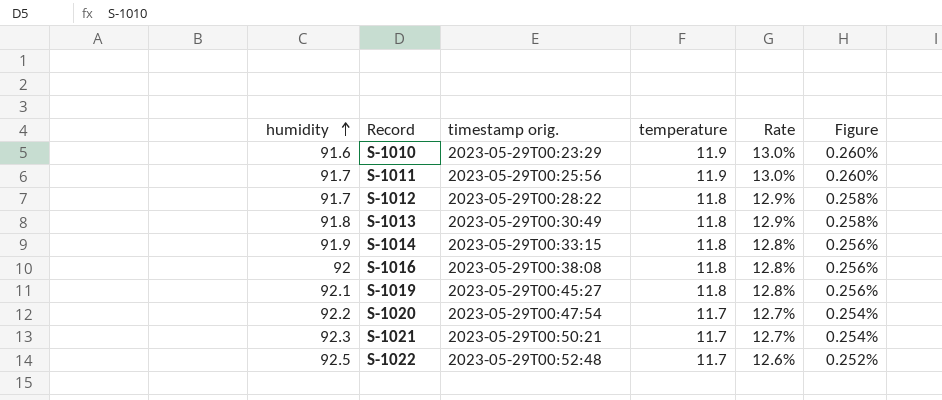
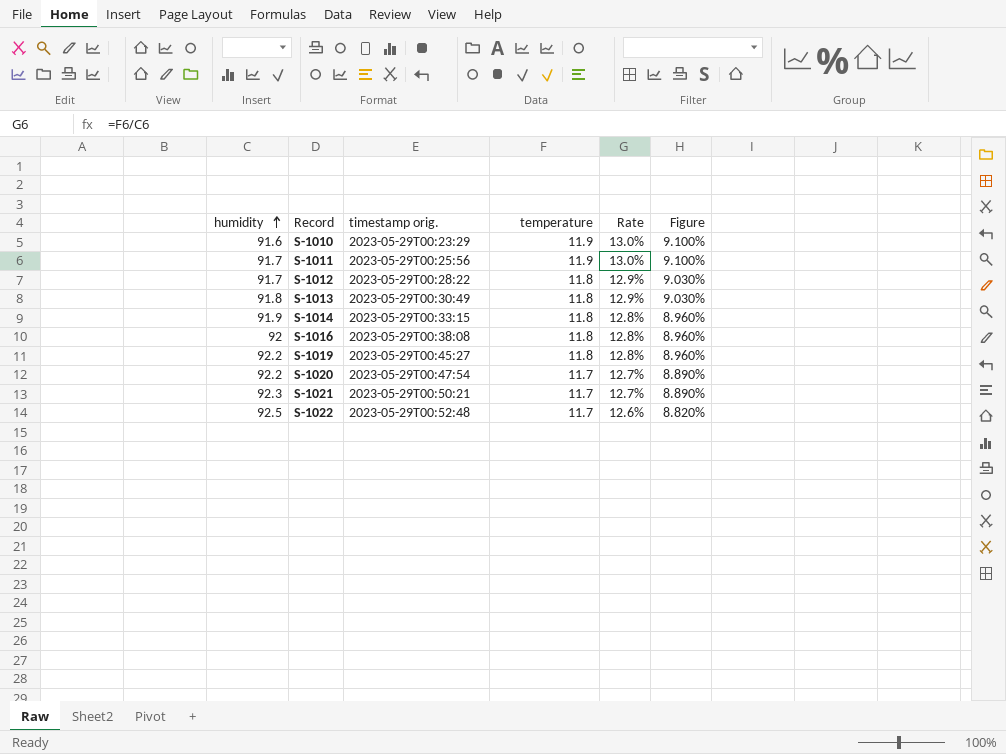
column Figure | formula: [Rate] * 0.02 -> [Rate] * 0.7
S-1019 | humidity: 92.1 -> 92.2

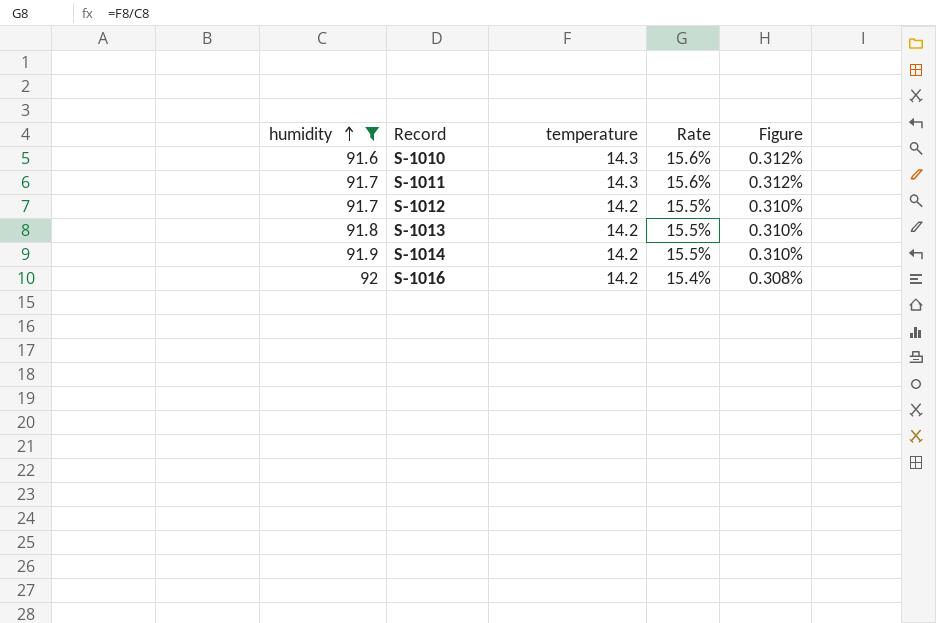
filter: none -> humidity <= 92
column timestamp orig. | position: 3 -> none
column Figure | formula: [Rate] * 0.7 -> [Rate] * 0.02
S-1010 | temperature: 11.9 -> 14.3
S-1010 | Rate: 13.0% -> 15.6%
S-1011 | temperature: 11.9 -> 14.3
S-1011 | Rate: 13.0% -> 15.6%
S-1012 | temperature: 11.8 -> 14.2
S-1012 | Rate: 12.9% -> 15.5%
S-1013 | temperature: 11.8 -> 14.2
S-1013 | Rate: 12.9% -> 15.5%
S-1014 | temperature: 11.8 -> 14.2
S-1014 | Rate: 12.8% -> 15.5%
S-1016 | temperature: 11.8 -> 14.2
S-1016 | Rate: 12.8% -> 15.4%

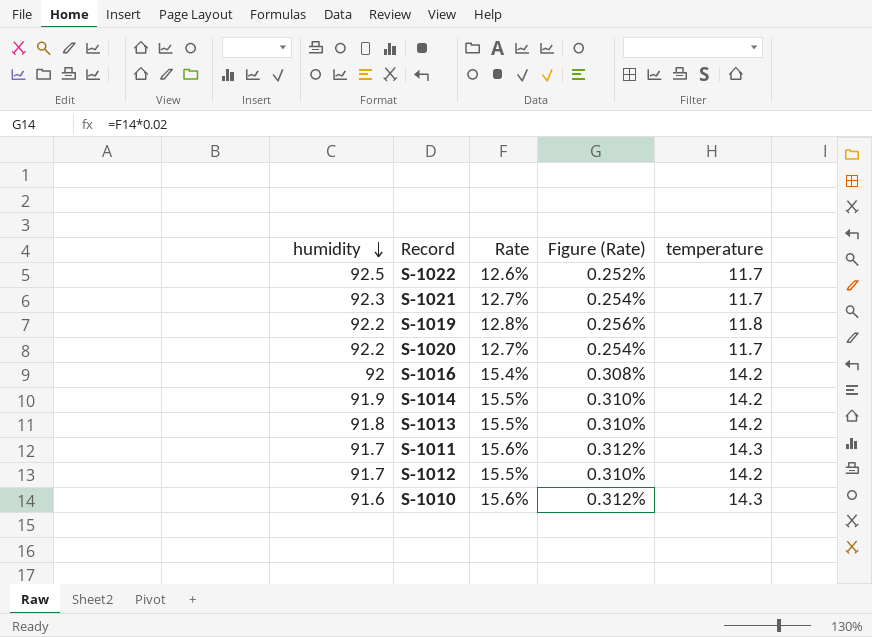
filter: humidity <= 92 -> none
row order: humidity ascending -> humidity descending
column name: Figure -> Figure (Rate)
column temperature | position: 3 -> 5

